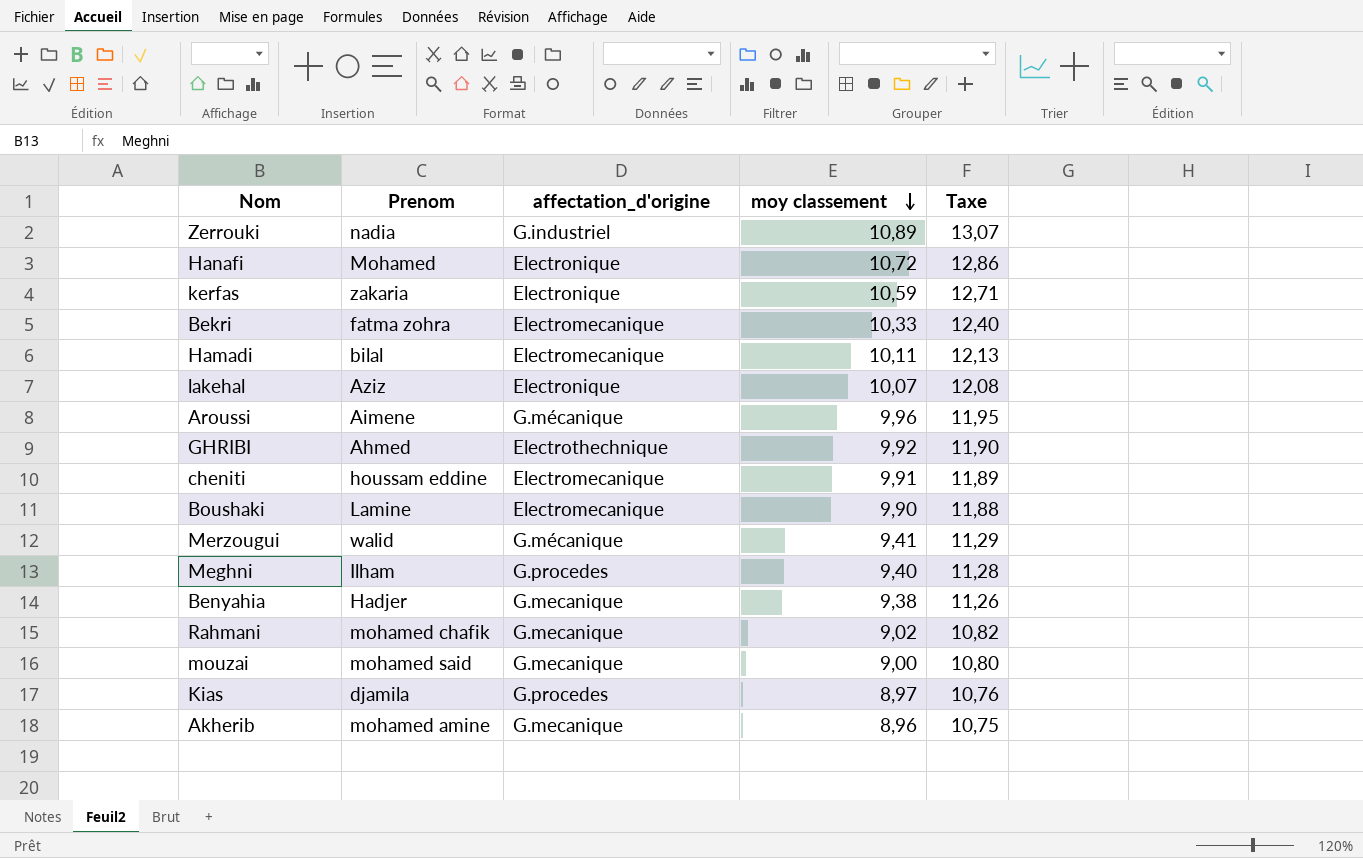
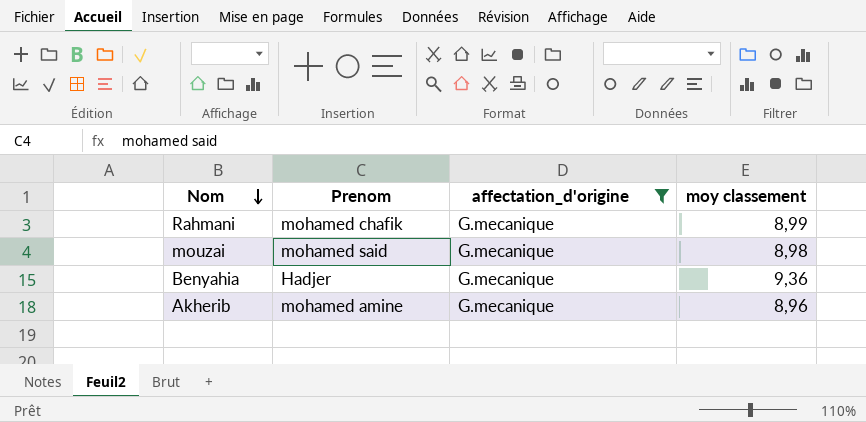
filter: none -> affectation_d'origine = G.mecanique
row order: moy classement descending -> Nom descending
column Taxe | formula: [moy classement] * 1,2 -> none
Rahmani | moy classement: 9,02 -> 8,99
mouzai | moy classement: 9,00 -> 8,98
Benyahia | moy classement: 9,38 -> 9,36

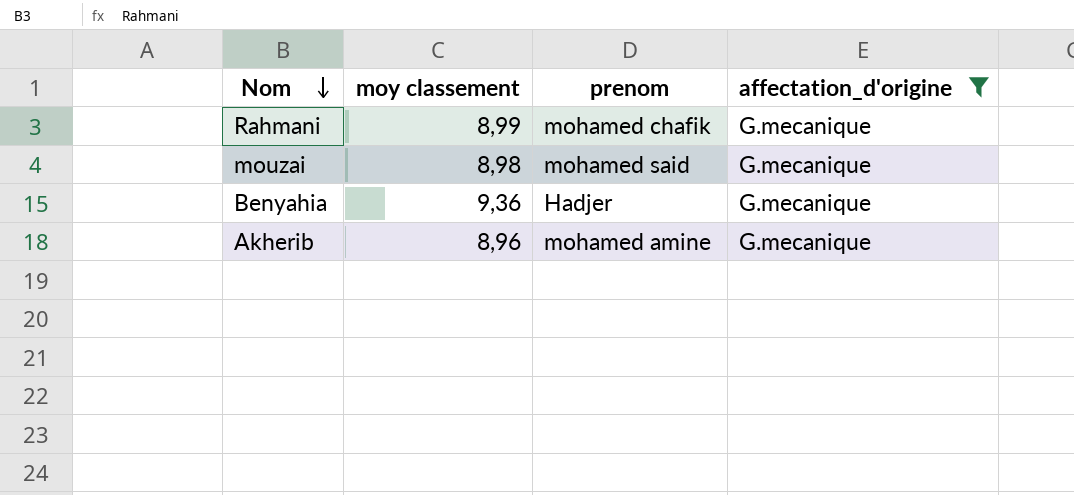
column moy classement | position: 4 -> 2
column name: Prenom -> prenom

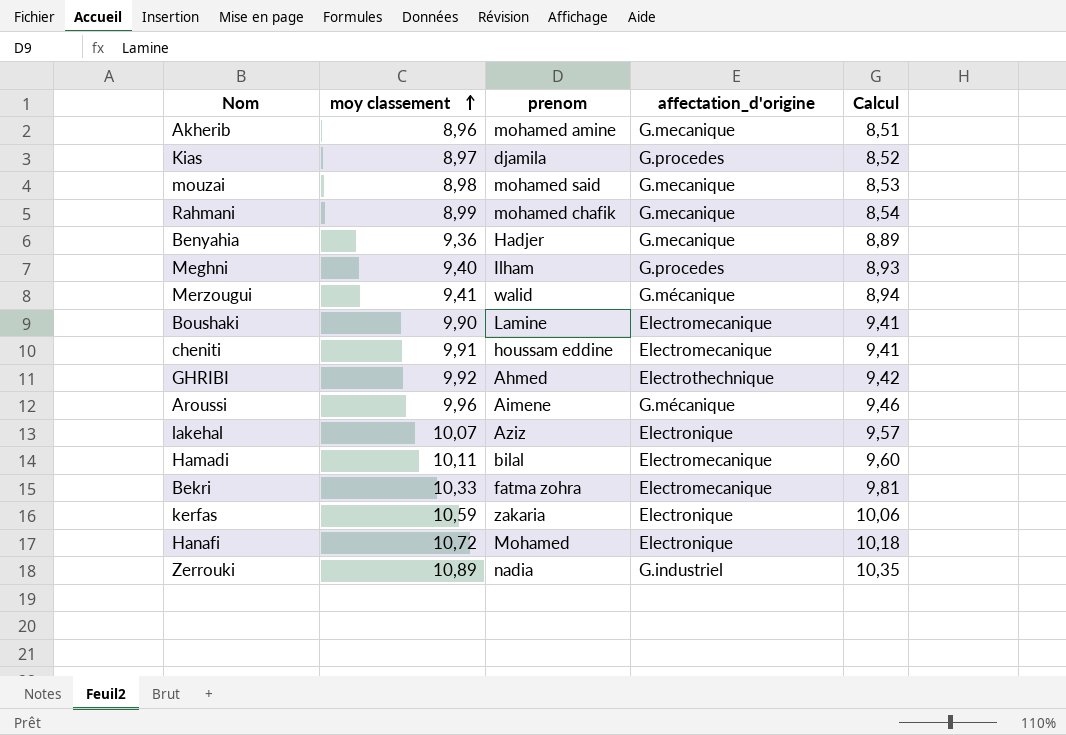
filter: affectation_d'origine = G.mecanique -> none
row order: Nom descending -> moy classement ascending
column Calcul | formula: none -> [moy classement] * 0,95

